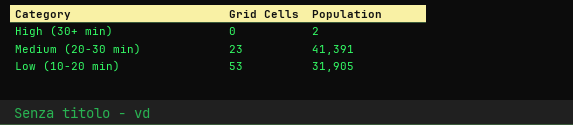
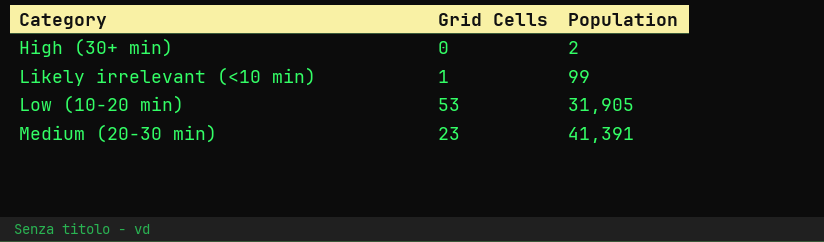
row order: Grid Cells ascending -> Category ascending
row Likely irrelevant (<10 min): none -> 1 | 99

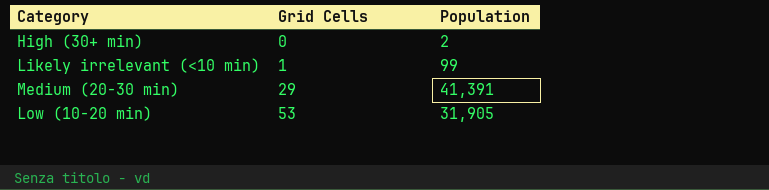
row order: Category ascending -> Grid Cells ascending
Medium (20-30 min) | Grid Cells: 23 -> 29

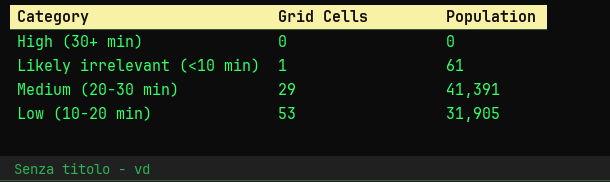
High (30+ min) | Population: 2 -> 0
Likely irrelevant (<10 min) | Population: 99 -> 61

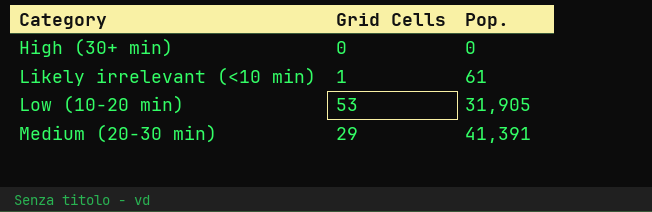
row order: Grid Cells ascending -> Category ascending
column name: Population -> Pop.

